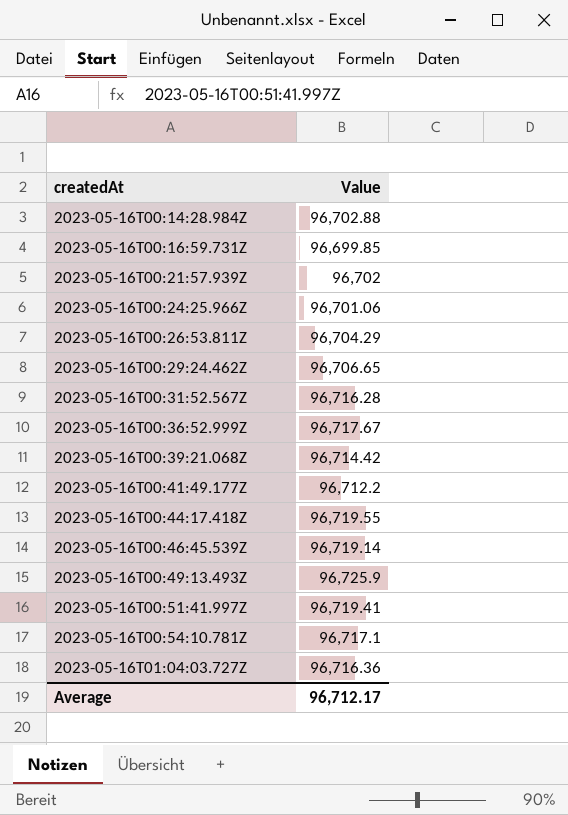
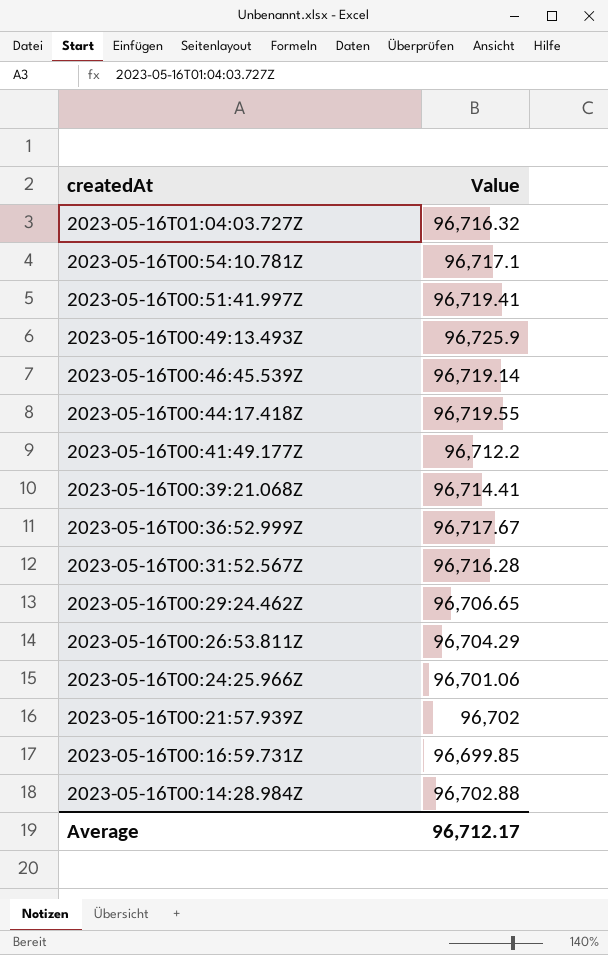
row order: createdAt ascending -> createdAt descending
2023-05-16T01:04:03.727Z | Value: 96,716.36 -> 96,716.32
2023-05-16T00:39:21.068Z | Value: 96,714.42 -> 96,714.41

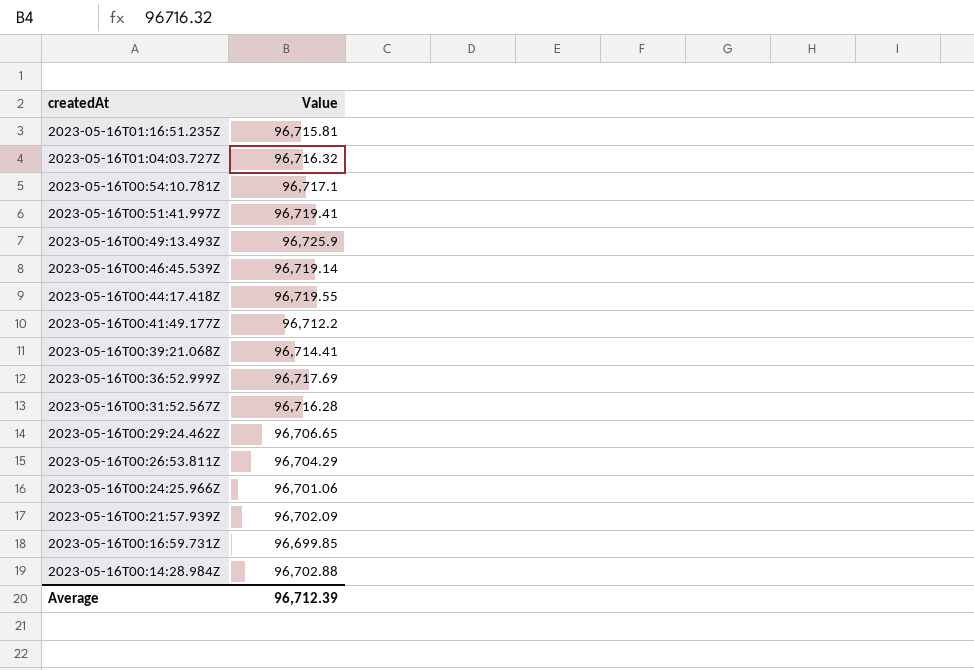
row 2023-05-16T01:16:51.235Z: none -> 96,715.81
2023-05-16T00:36:52.999Z | Value: 96,717.67 -> 96,717.69
2023-05-16T00:21:57.939Z | Value: 96,702 -> 96,702.09
Average | Value: 96,712.17 -> 96,712.39

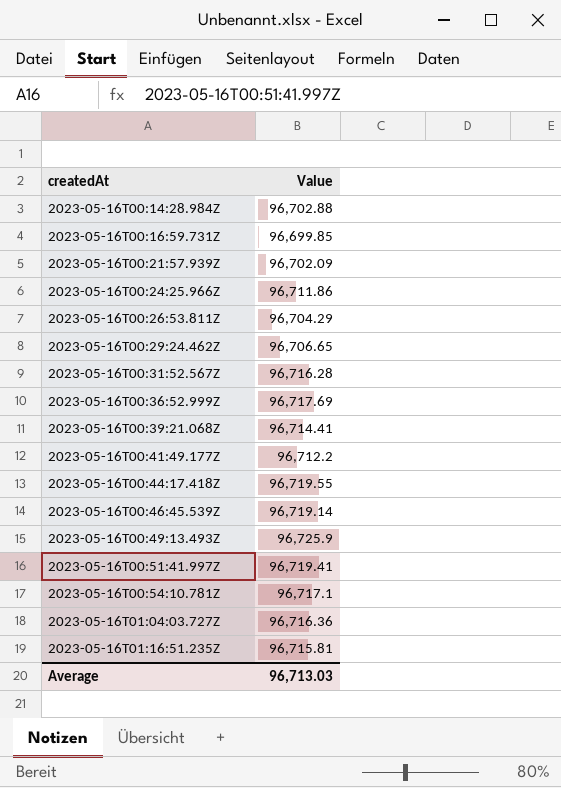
row order: createdAt descending -> createdAt ascending
2023-05-16T00:24:25.966Z | Value: 96,701.06 -> 96,711.86
2023-05-16T01:04:03.727Z | Value: 96,716.32 -> 96,716.36
Average | Value: 96,712.39 -> 96,713.03

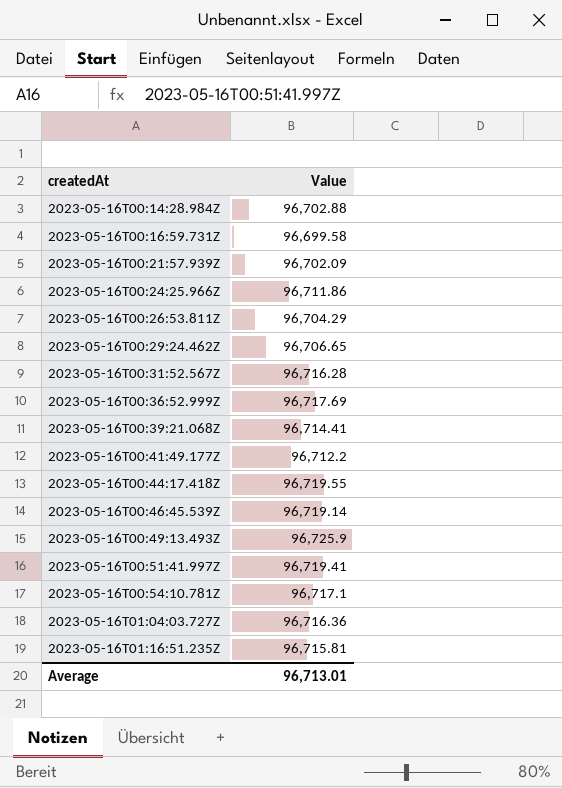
2023-05-16T00:16:59.731Z | Value: 96,699.85 -> 96,699.58
Average | Value: 96,713.03 -> 96,713.01

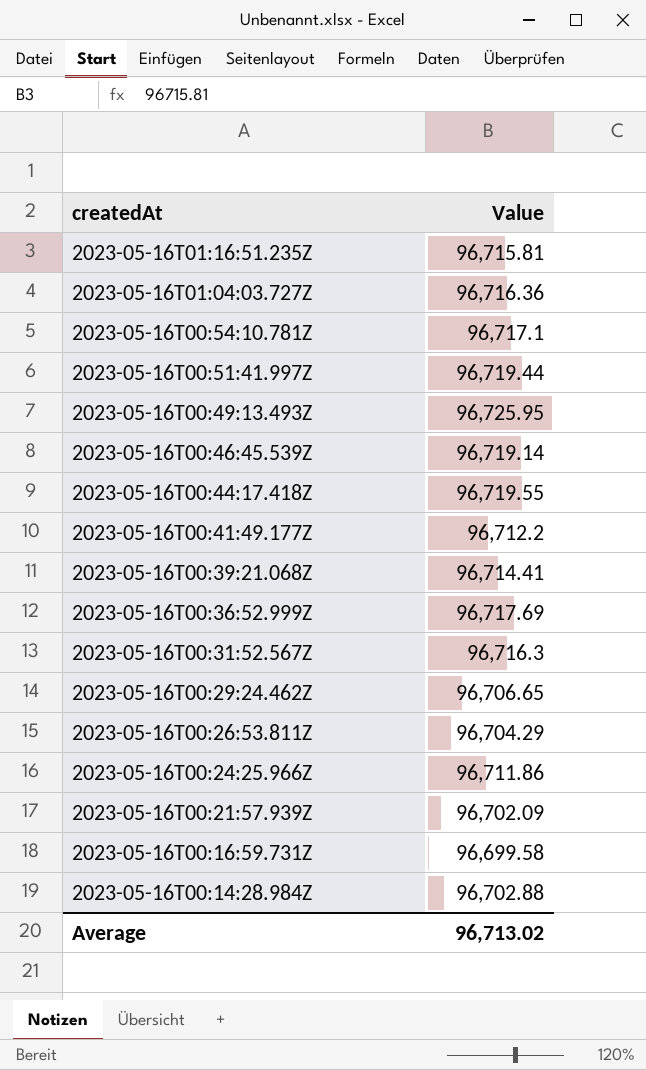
row order: createdAt ascending -> createdAt descending
2023-05-16T00:51:41.997Z | Value: 96,719.41 -> 96,719.44
2023-05-16T00:49:13.493Z | Value: 96,725.9 -> 96,725.95
2023-05-16T00:31:52.567Z | Value: 96,716.28 -> 96,716.3
Average | Value: 96,713.01 -> 96,713.02

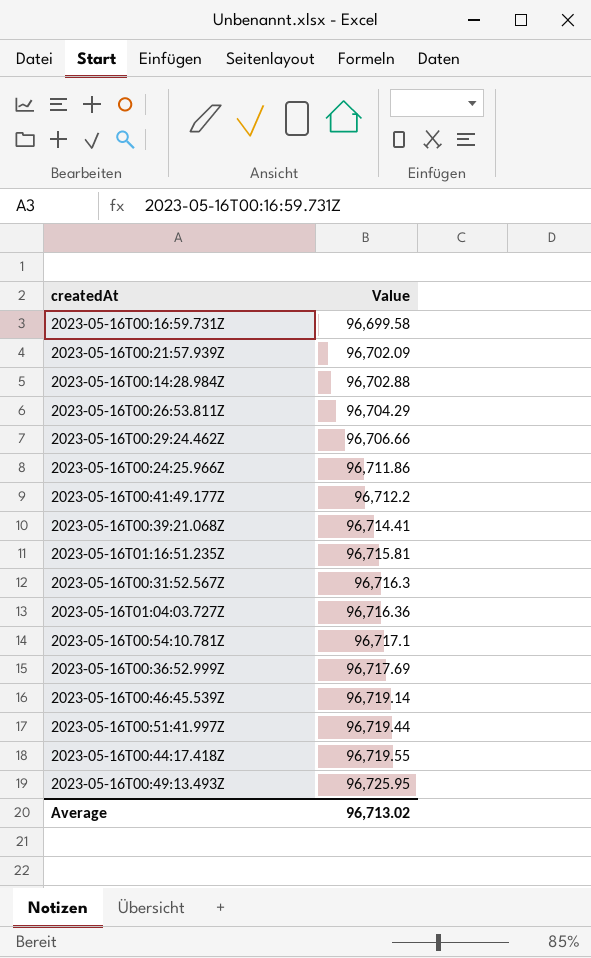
row order: createdAt descending -> Value ascending
2023-05-16T00:29:24.462Z | Value: 96,706.65 -> 96,706.66

